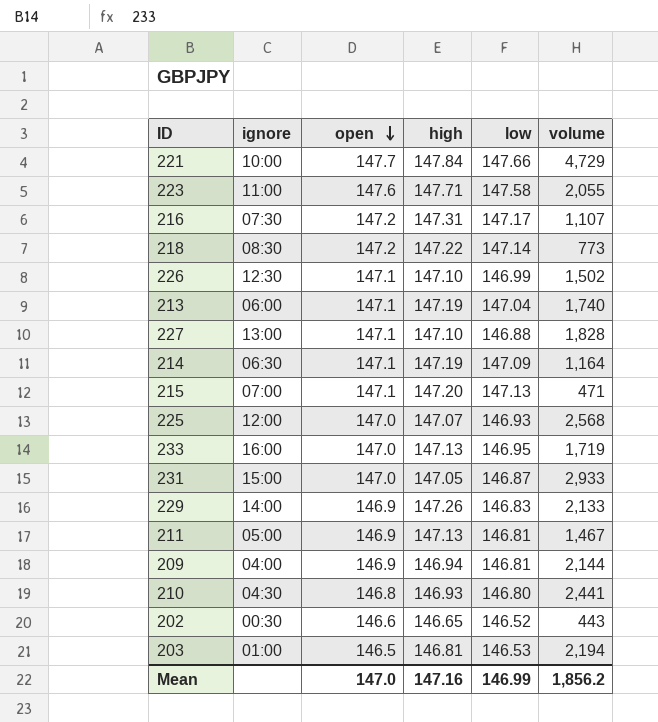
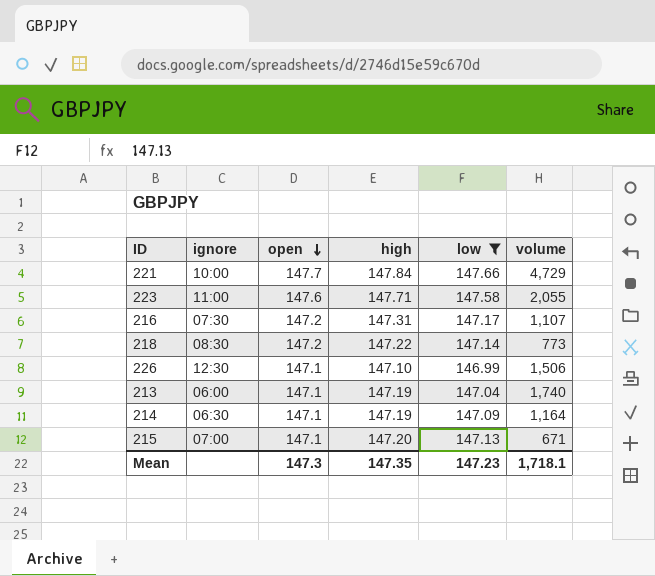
filter: none -> low >= 146.99
226 | volume: 1,502 -> 1,506
215 | volume: 471 -> 671
Mean | open: 147.0 -> 147.3
Mean | high: 147.16 -> 147.35
Mean | low: 146.99 -> 147.23
Mean | volume: 1,856.2 -> 1,718.1

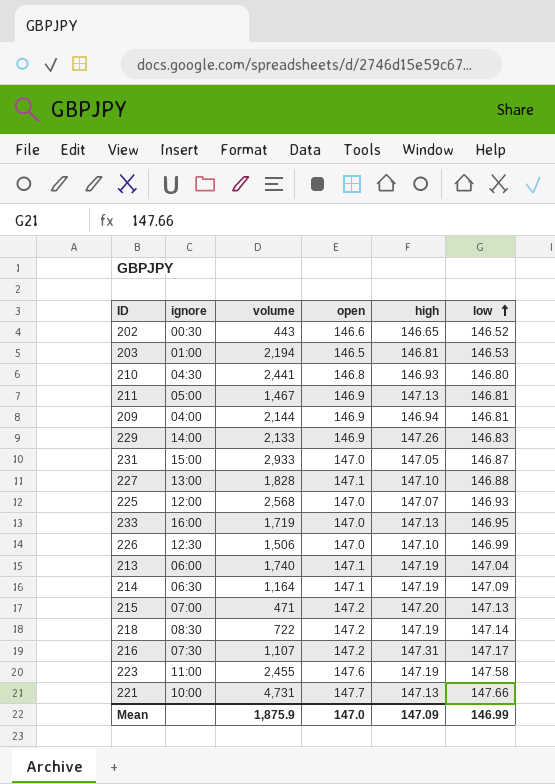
filter: low >= 146.99 -> none
row order: open descending -> low ascending
column volume | position: 6 -> 3
226 | open: 147.1 -> 147.0
215 | volume: 671 -> 471
215 | open: 147.1 -> 147.2
218 | volume: 773 -> 722
218 | high: 147.22 -> 147.19
223 | volume: 2,055 -> 2,455
223 | high: 147.71 -> 147.19
221 | volume: 4,729 -> 4,731
221 | high: 147.84 -> 147.13
Mean | volume: 1,718.1 -> 1,875.9
Mean | open: 147.3 -> 147.0
Mean | high: 147.35 -> 147.09
Mean | low: 147.23 -> 146.99

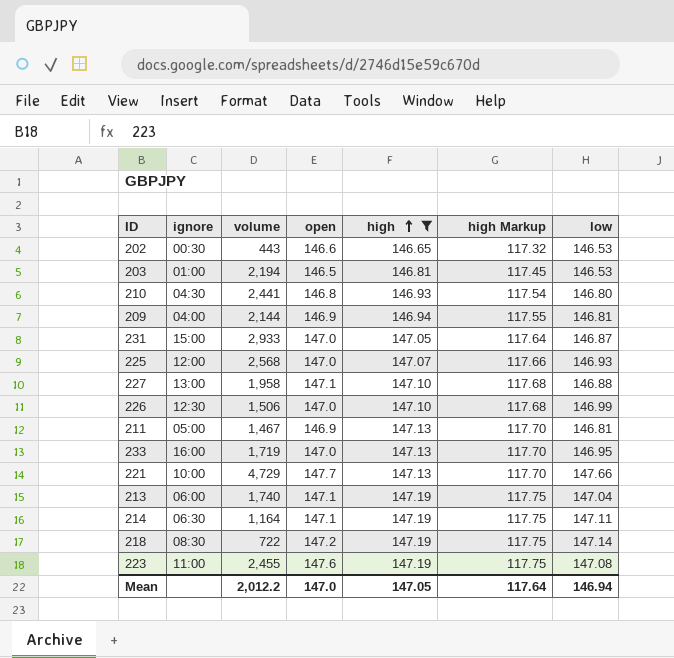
filter: none -> high <= 147.19
row order: low ascending -> high ascending
column high Markup | formula: none -> [high] * 0.8
202 | low: 146.52 -> 146.53
227 | volume: 1,828 -> 1,958
221 | volume: 4,731 -> 4,729
214 | low: 147.09 -> 147.11
223 | low: 147.58 -> 147.08
Mean | volume: 1,875.9 -> 2,012.2
Mean | high: 147.09 -> 147.05
Mean | low: 146.99 -> 146.94

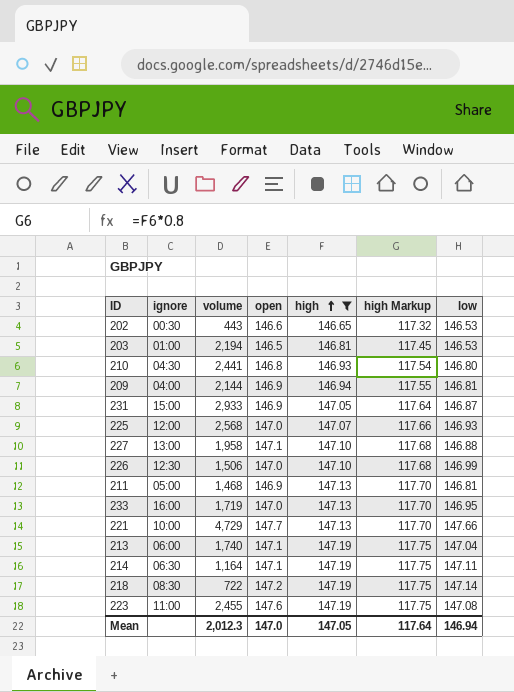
231 | open: 147.0 -> 146.9
211 | volume: 1,467 -> 1,468
Mean | volume: 2,012.2 -> 2,012.3

